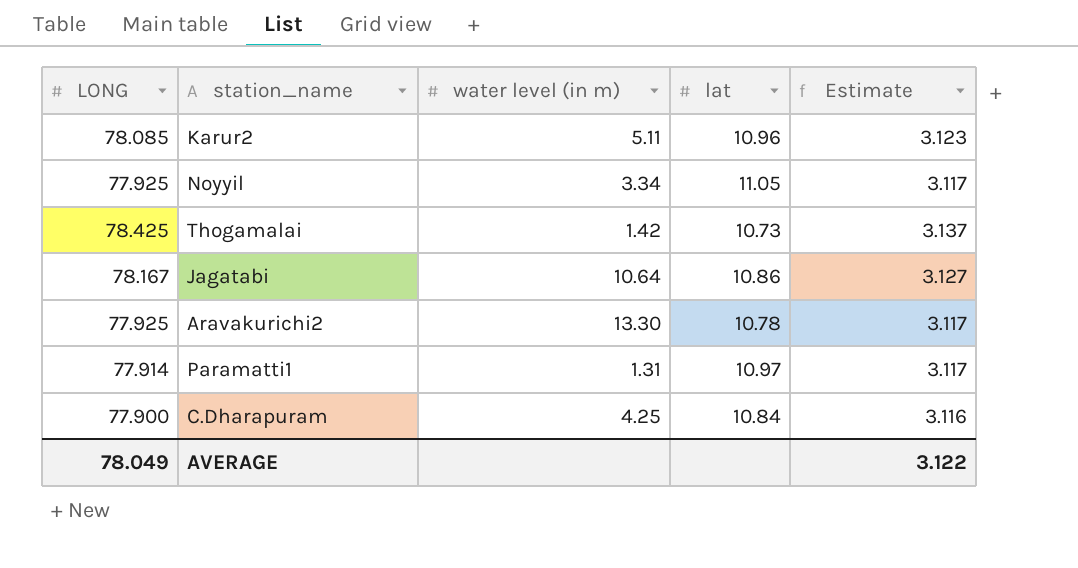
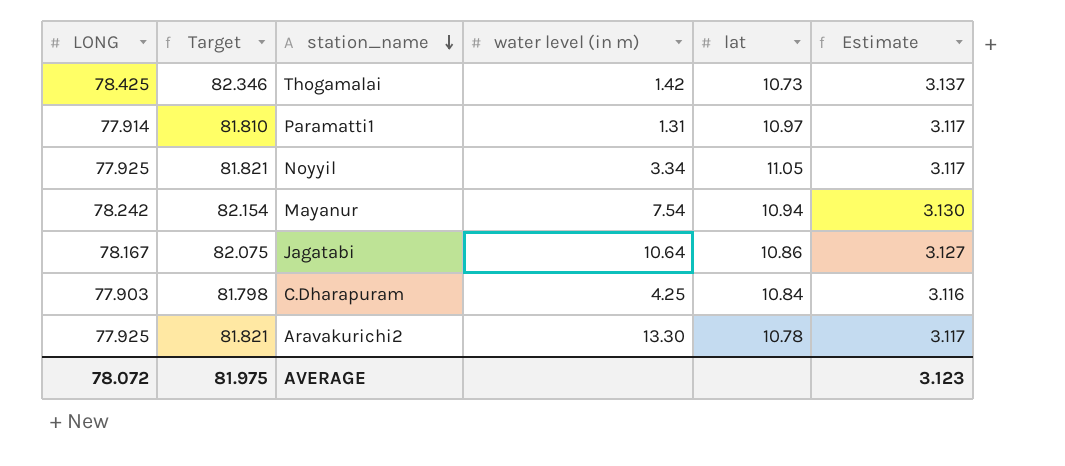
row order: none -> station_name descending
column Target | formula: none -> [LONG] * 1.05
row Karur2: 78.085 | 5.11 | 10.96 | 3.123 -> none
row Mayanur: none -> 78.242 | 82.154 | 7.54 | 10.94 | 3.130
C.Dharapuram | LONG: 77.900 -> 77.903
AVERAGE | LONG: 78.049 -> 78.072
AVERAGE | Estimate: 3.122 -> 3.123

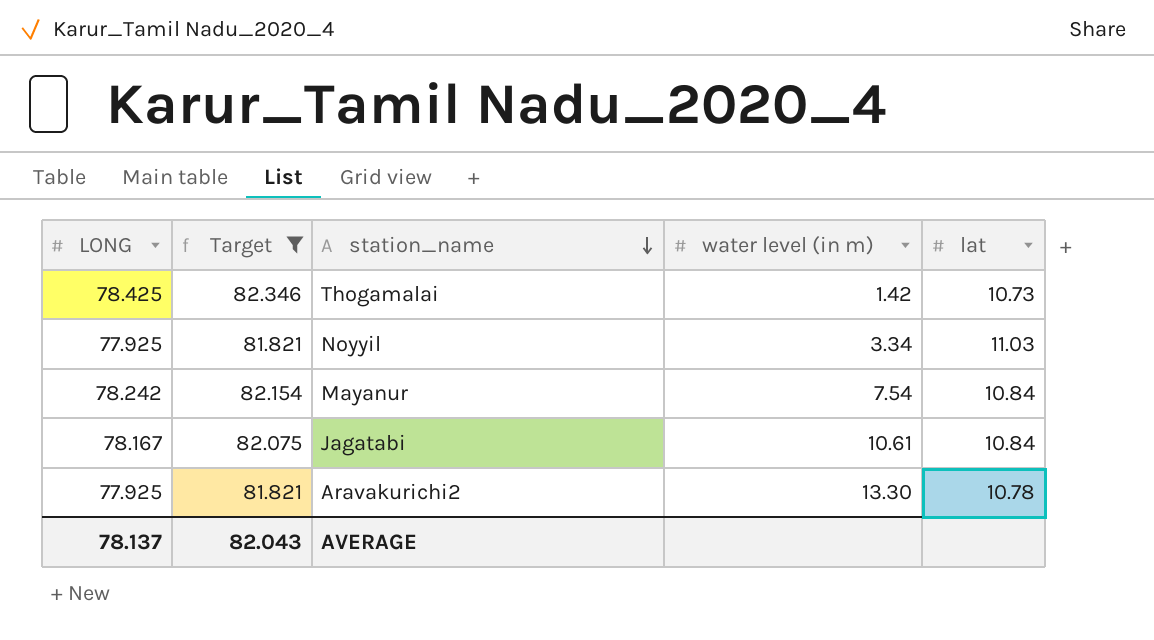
filter: none -> Target >= 81.821
column Estimate | formula: [LONG] * 0.04 -> none
Noyyil | lat: 11.05 -> 11.03
Mayanur | lat: 10.94 -> 10.84
Jagatabi | water level (in m): 10.64 -> 10.61
Jagatabi | lat: 10.86 -> 10.84
AVERAGE | LONG: 78.072 -> 78.137
AVERAGE | Target: 81.975 -> 82.043

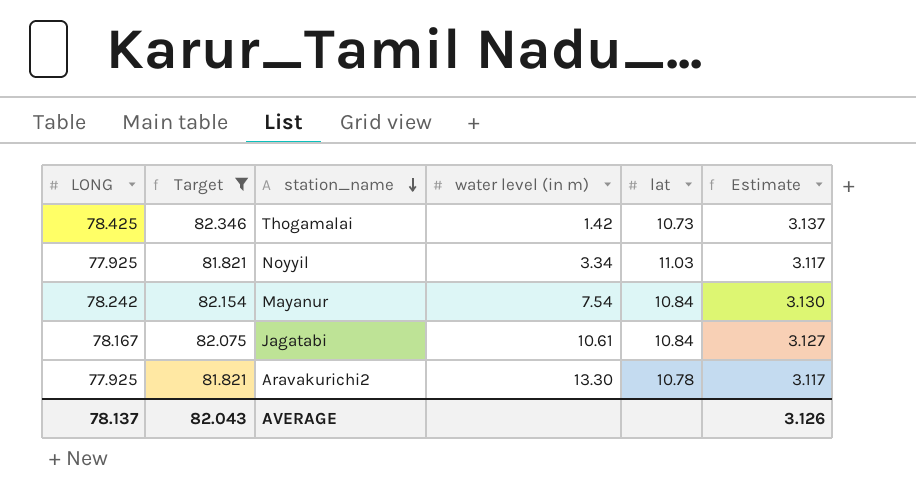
column Estimate | formula: none -> [LONG] * 0.04

